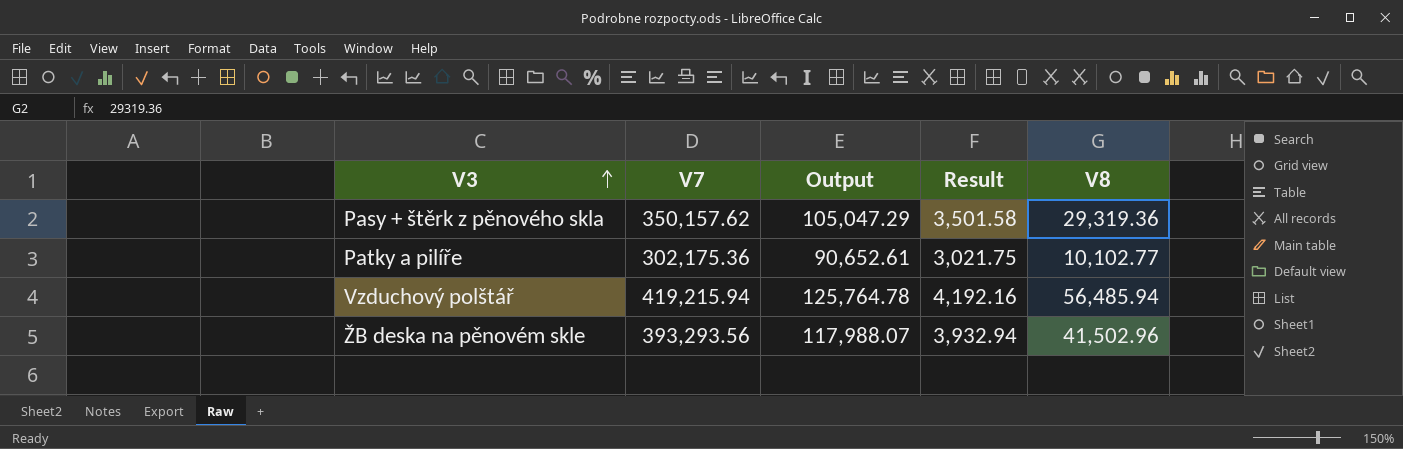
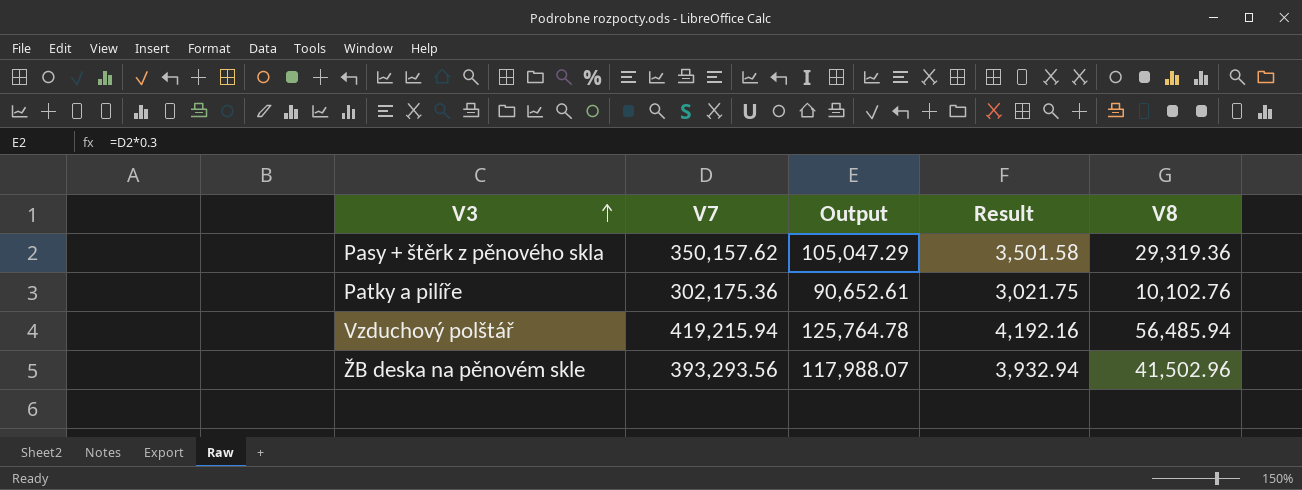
Patky a pilíře | V8: 10,102.77 -> 10,102.76

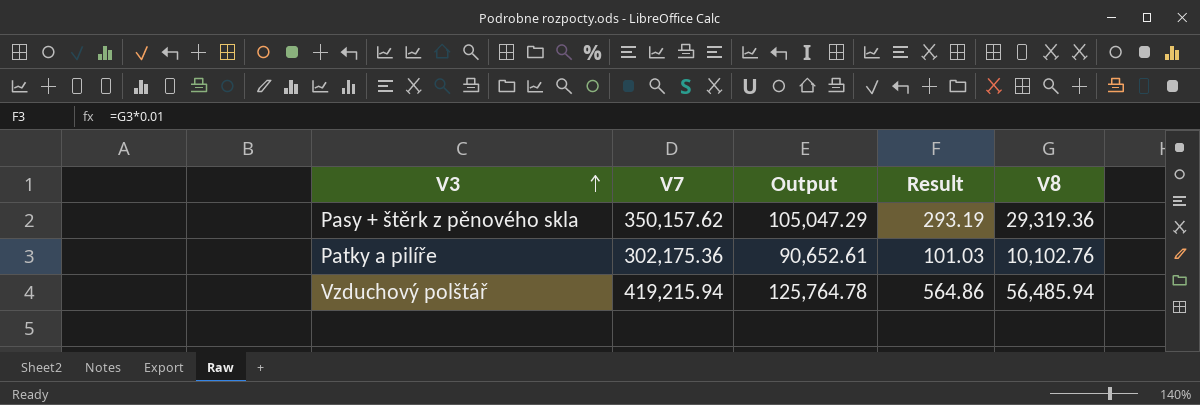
column Result | formula: [V7] * 0.01 -> [V8] * 0.01
row ŽB deska na pěnovém skle: 393,293.56 | 117,988.07 | 3,932.94 | 41,502.96 -> none

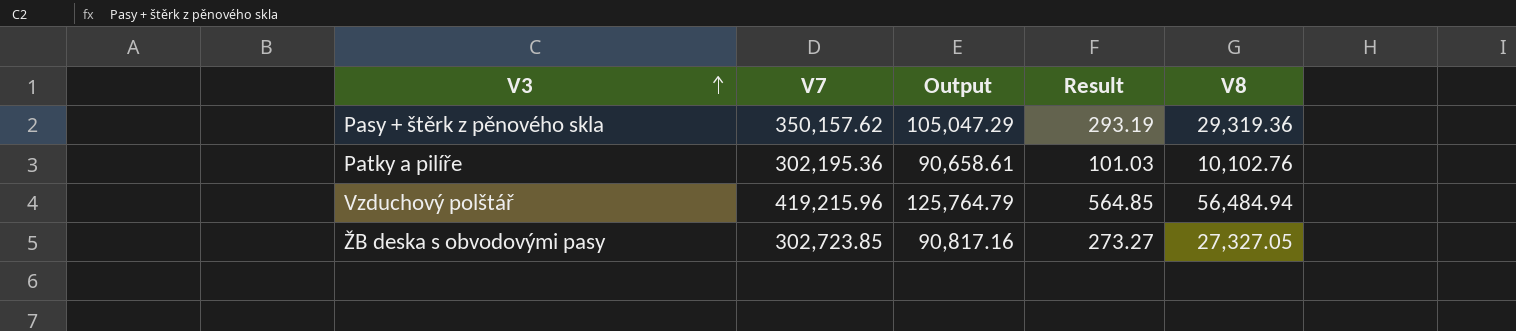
Patky a pilíře | V7: 302,175.36 -> 302,195.36
Patky a pilíře | Output: 90,652.61 -> 90,658.61
Vzduchový polštář | V7: 419,215.94 -> 419,215.96
Vzduchový polštář | Output: 125,764.78 -> 125,764.79
Vzduchový polštář | Result: 564.86 -> 564.85
Vzduchový polštář | V8: 56,485.94 -> 56,484.94
row ŽB deska s obvodovými pasy: none -> 302,723.85 | 90,817.16 | 273.27 | 27,327.05

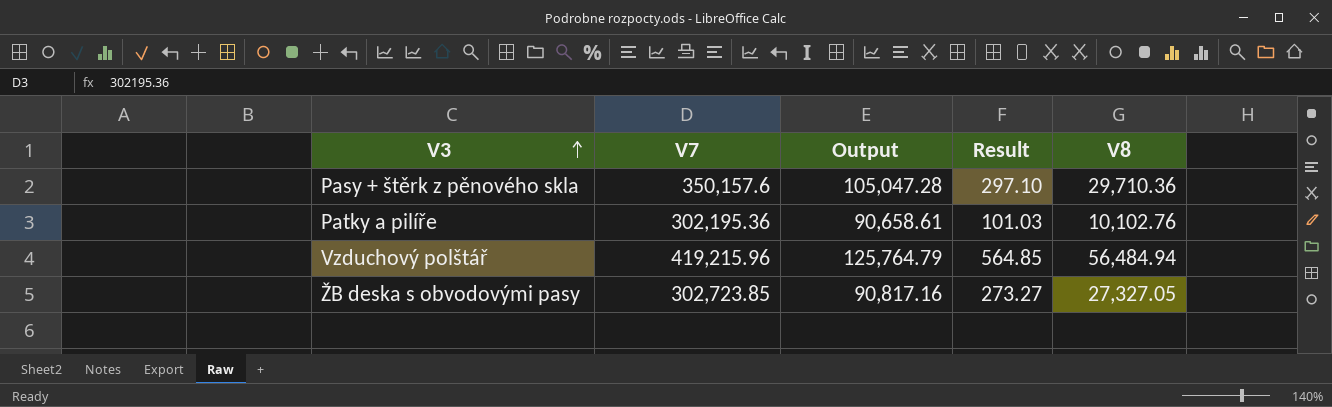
Pasy + štěrk z pěnového skla | V7: 350,157.62 -> 350,157.6
Pasy + štěrk z pěnového skla | Output: 105,047.29 -> 105,047.28
Pasy + štěrk z pěnového skla | Result: 293.19 -> 297.10
Pasy + štěrk z pěnového skla | V8: 29,319.36 -> 29,710.36

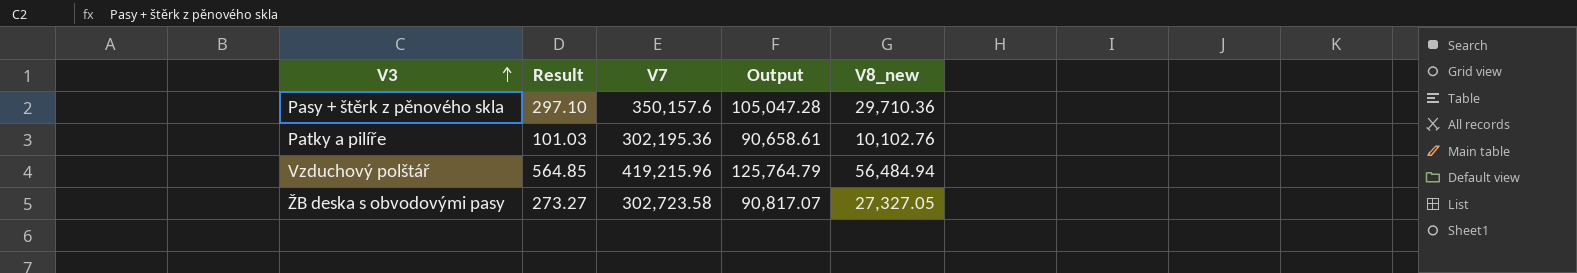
column Result | position: 4 -> 2
column name: V8 -> V8_new
ŽB deska s obvodovými pasy | V7: 302,723.85 -> 302,723.58
ŽB deska s obvodovými pasy | Output: 90,817.16 -> 90,817.07

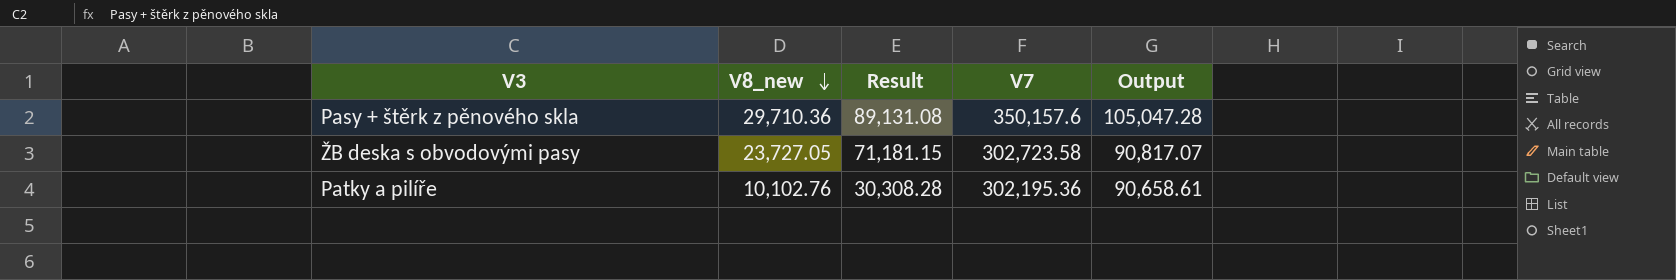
row order: V3 ascending -> V8_new descending
column V8_new | position: 5 -> 2
column Result | formula: [V8_new] * 0.01 -> [V8_new] * 3
row Vzduchový polštář: 564.85 | 419,215.96 | 125,764.79 | 56,484.94 -> none
ŽB deska s obvodovými pasy | V8_new: 27,327.05 -> 23,727.05

